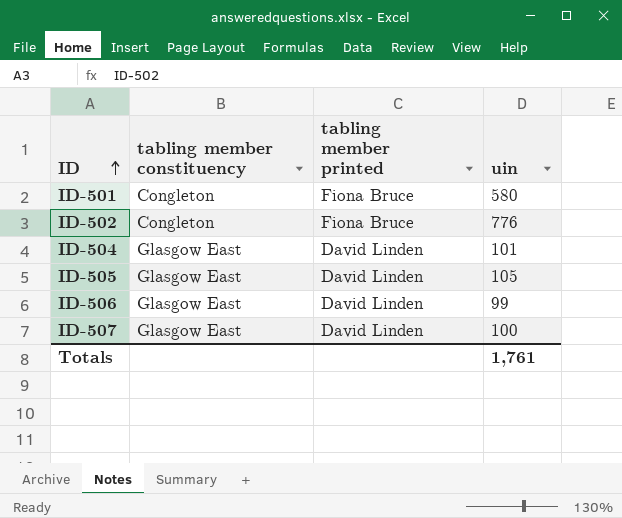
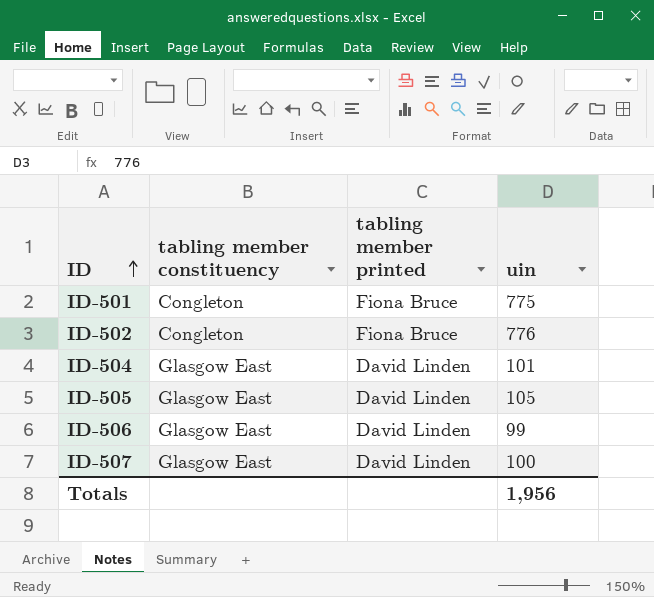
ID-501 | uin: 580 -> 775
Totals | uin: 1,761 -> 1,956

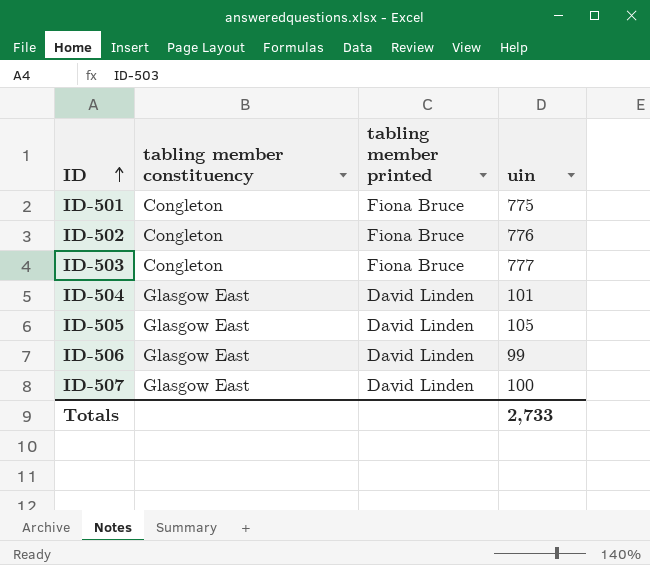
row ID-503: none -> Congleton | Fiona Bruce | 777
Totals | uin: 1,956 -> 2,733

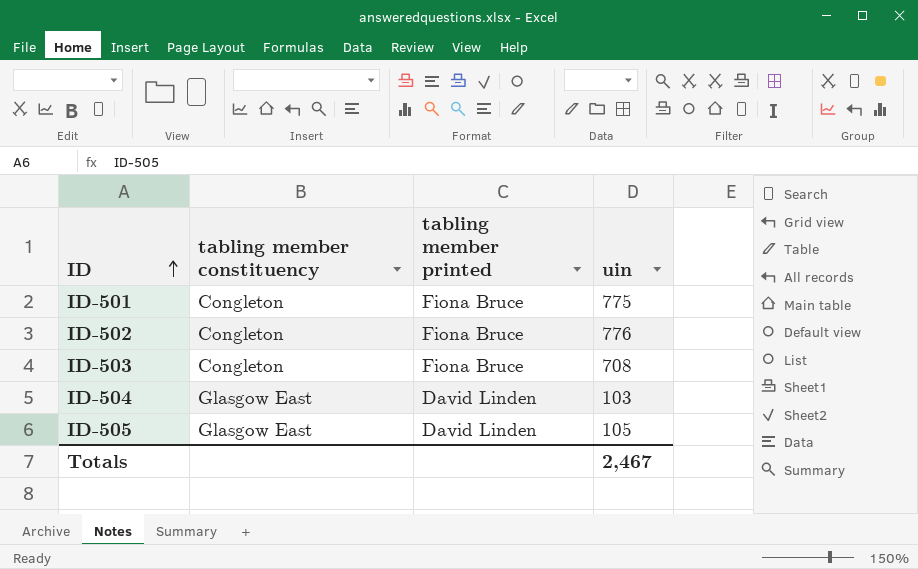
row ID-506: Glasgow East | David Linden | 99 -> none
row ID-507: Glasgow East | David Linden | 100 -> none
ID-503 | uin: 777 -> 708
ID-504 | uin: 101 -> 103
Totals | uin: 2,733 -> 2,467

